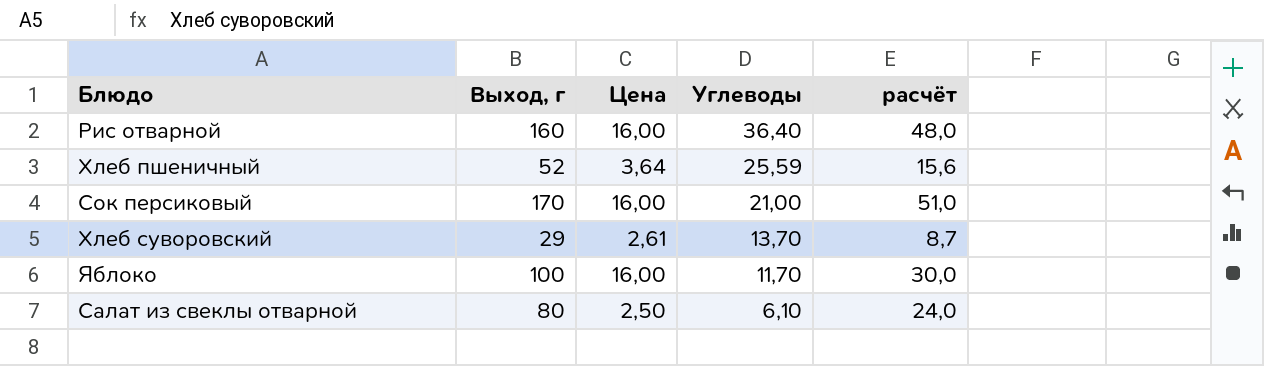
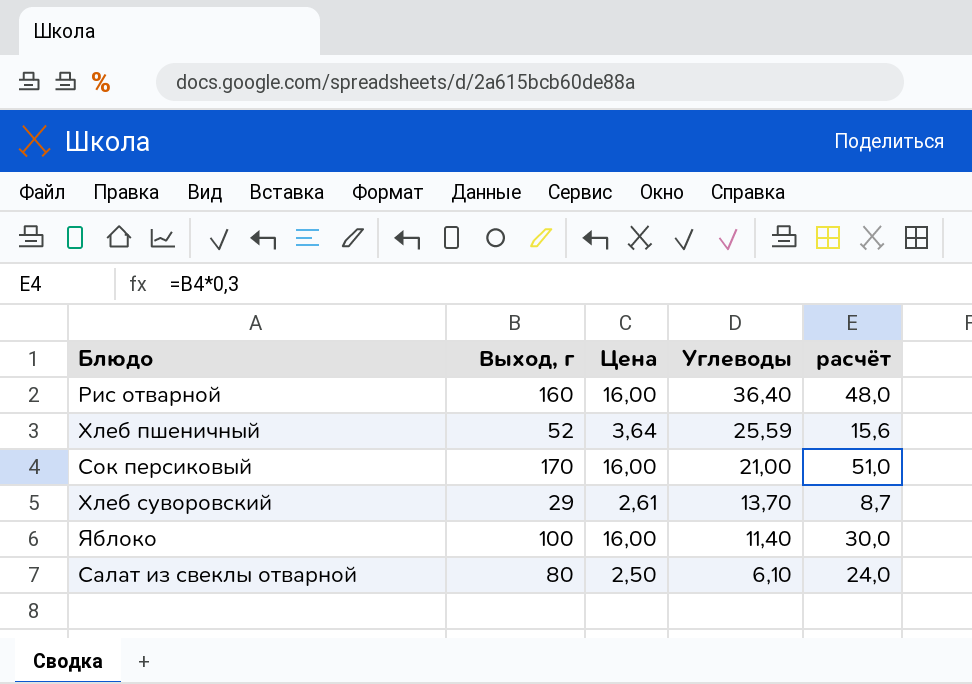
Яблоко | Углеводы: 11,70 -> 11,40

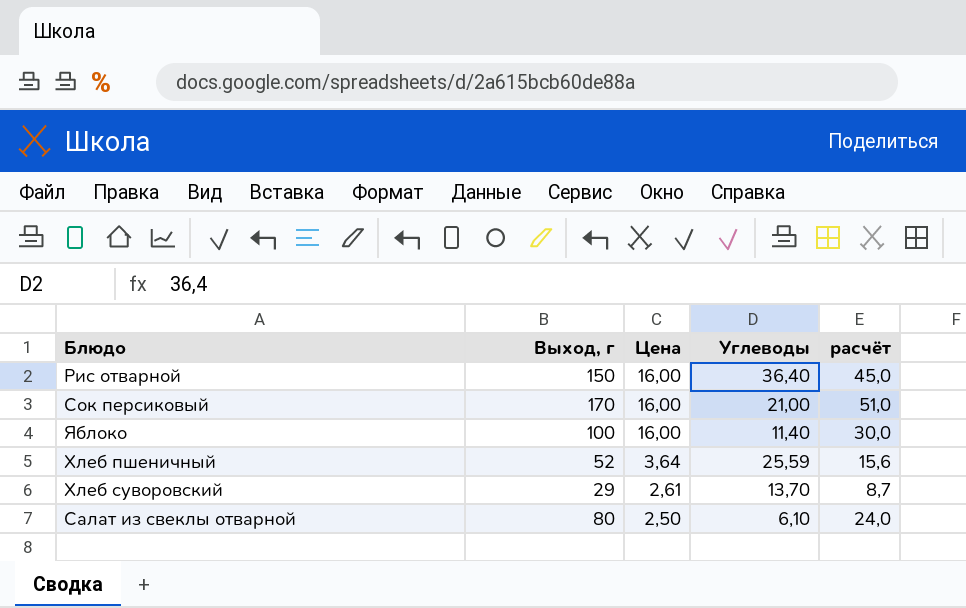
row order: Углеводы descending -> Цена descending
Рис отварной | Выход, г: 160 -> 150
Рис отварной | расчёт: 48,0 -> 45,0

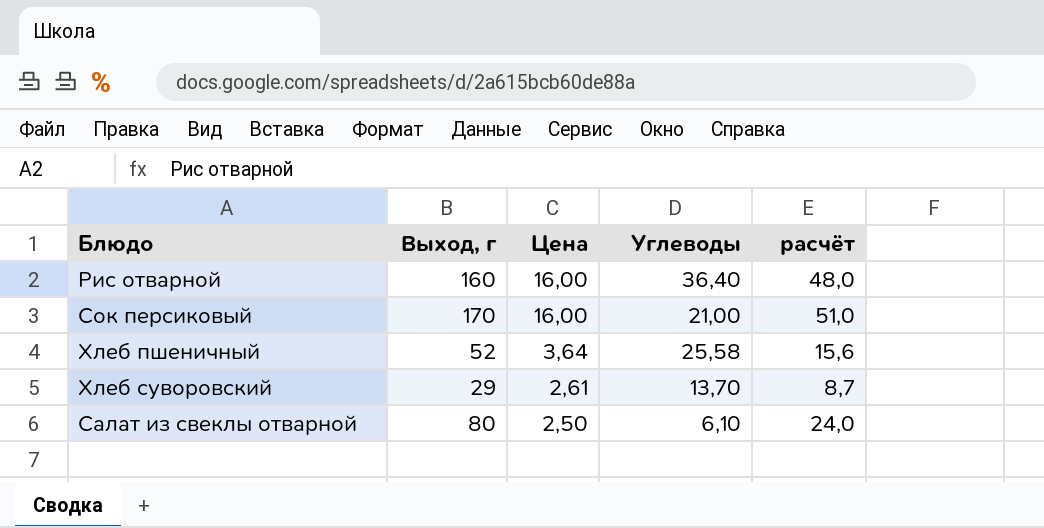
row Яблоко: 100 | 16,00 | 11,40 | 30,0 -> none
Рис отварной | Выход, г: 150 -> 160
Рис отварной | расчёт: 45,0 -> 48,0
Хлеб пшеничный | Углеводы: 25,59 -> 25,58

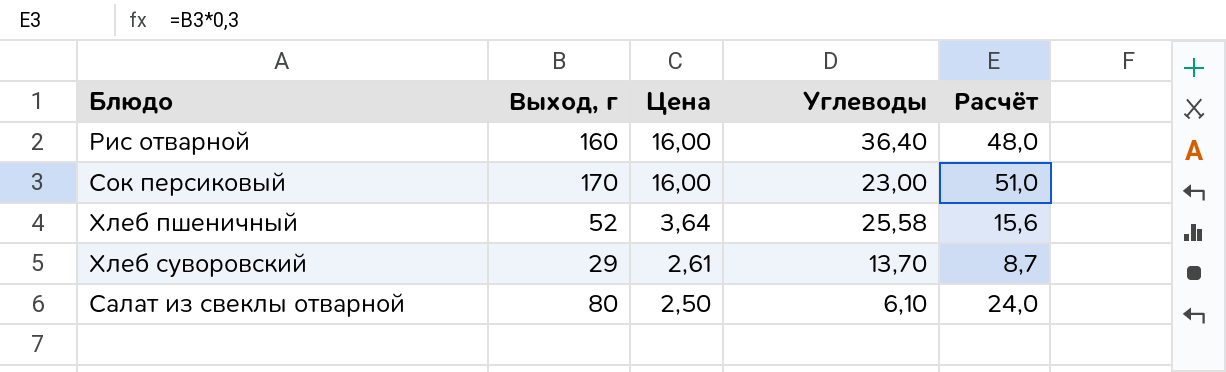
column name: расчёт -> Расчёт
Сок персиковый | Углеводы: 21,00 -> 23,00

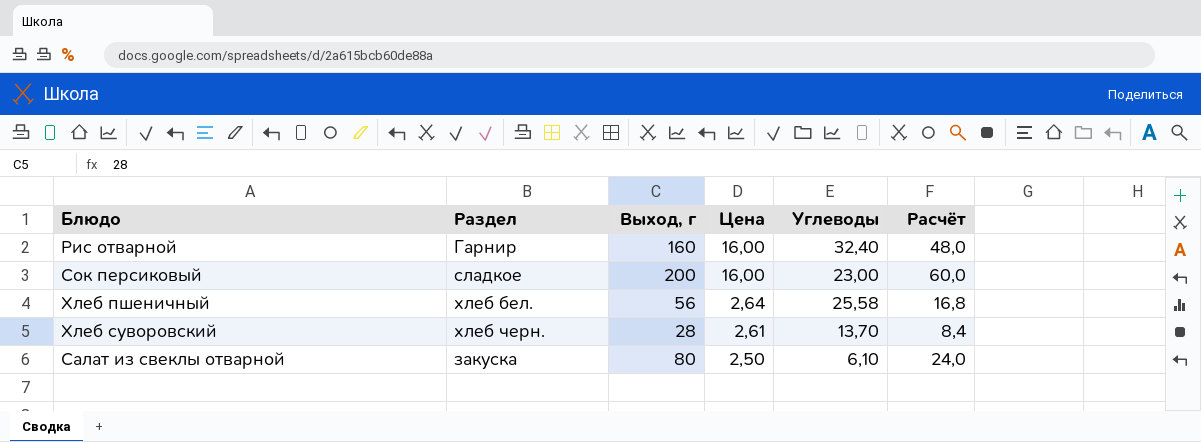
column Раздел | position: none -> 2
Рис отварной | Углеводы: 36,40 -> 32,40
Сок персиковый | Выход, г: 170 -> 200
Сок персиковый | Расчёт: 51,0 -> 60,0
Хлеб пшеничный | Выход, г: 52 -> 56
Хлеб пшеничный | Цена: 3,64 -> 2,64
Хлеб пшеничный | Расчёт: 15,6 -> 16,8
Хлеб суворовский | Выход, г: 29 -> 28
Хлеб суворовский | Расчёт: 8,7 -> 8,4

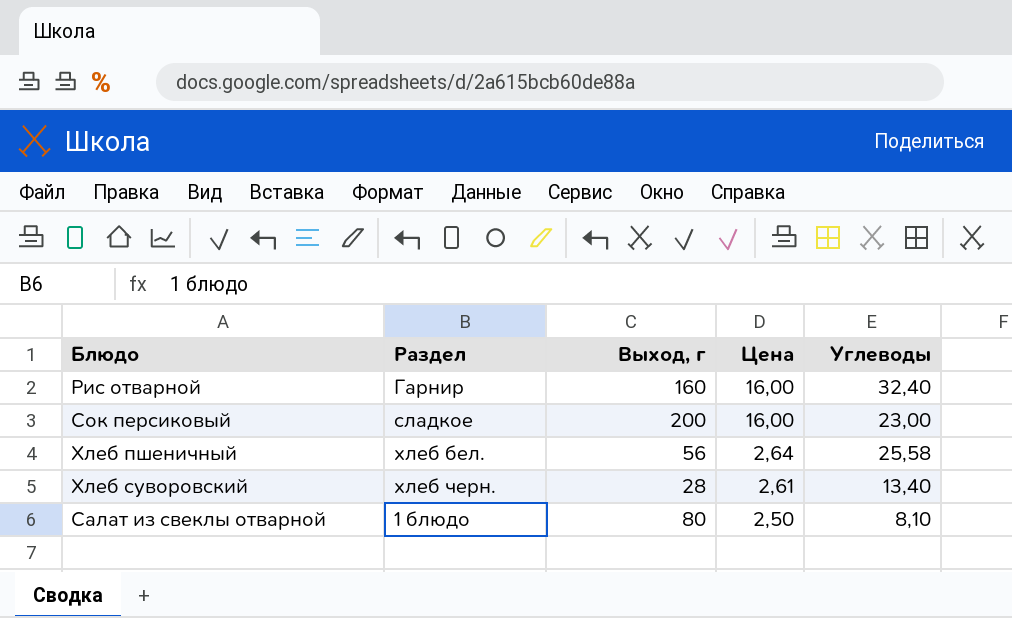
column Расчёт | formula: [Выход, г] * 0,3 -> none
Хлеб суворовский | Углеводы: 13,70 -> 13,40
Салат из свеклы отварной | Раздел: закуска -> 1 блюдо
Салат из свеклы отварной | Углеводы: 6,10 -> 8,10

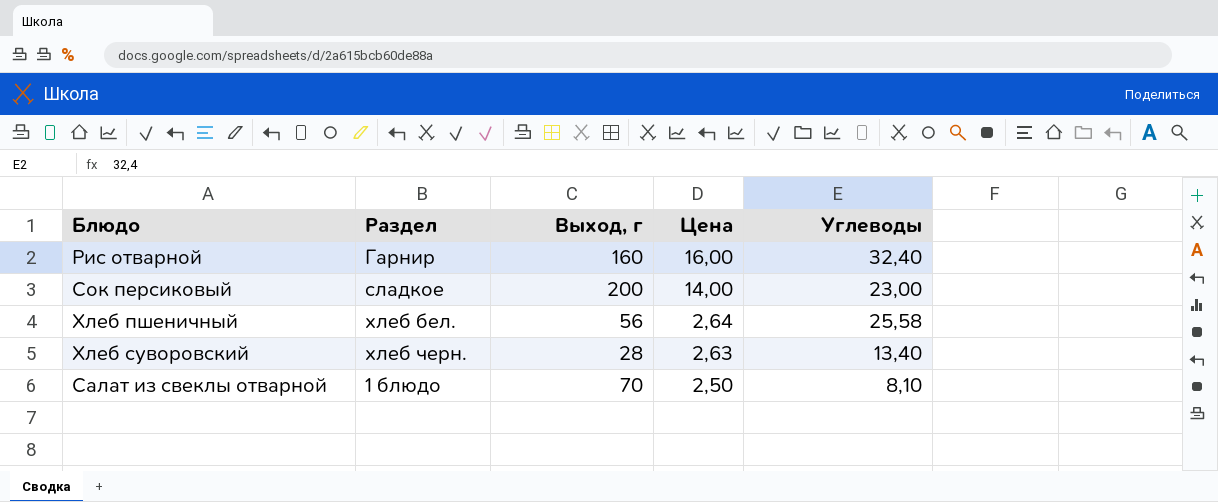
Сок персиковый | Цена: 16,00 -> 14,00
Хлеб суворовский | Цена: 2,61 -> 2,63
Салат из свеклы отварной | Выход, г: 80 -> 70

